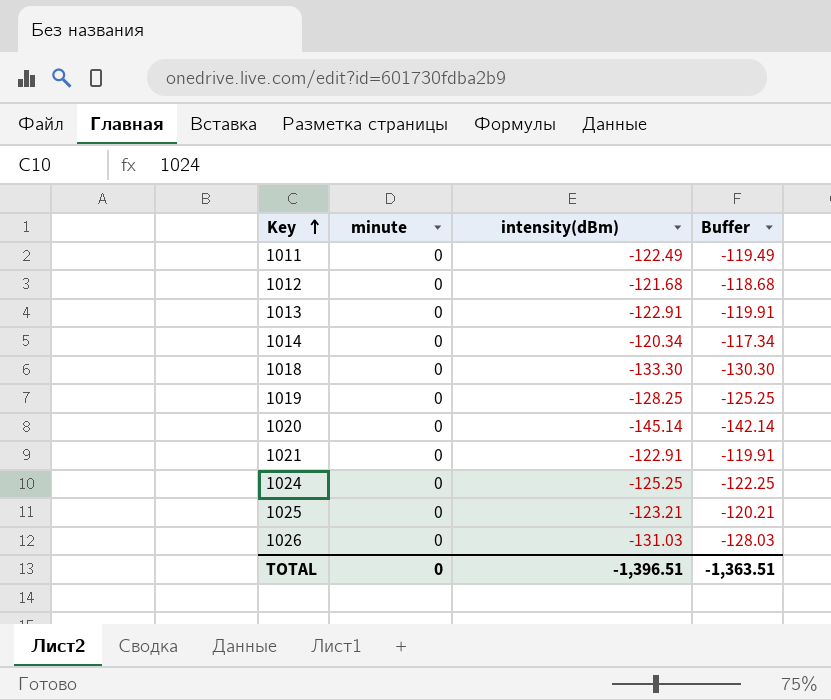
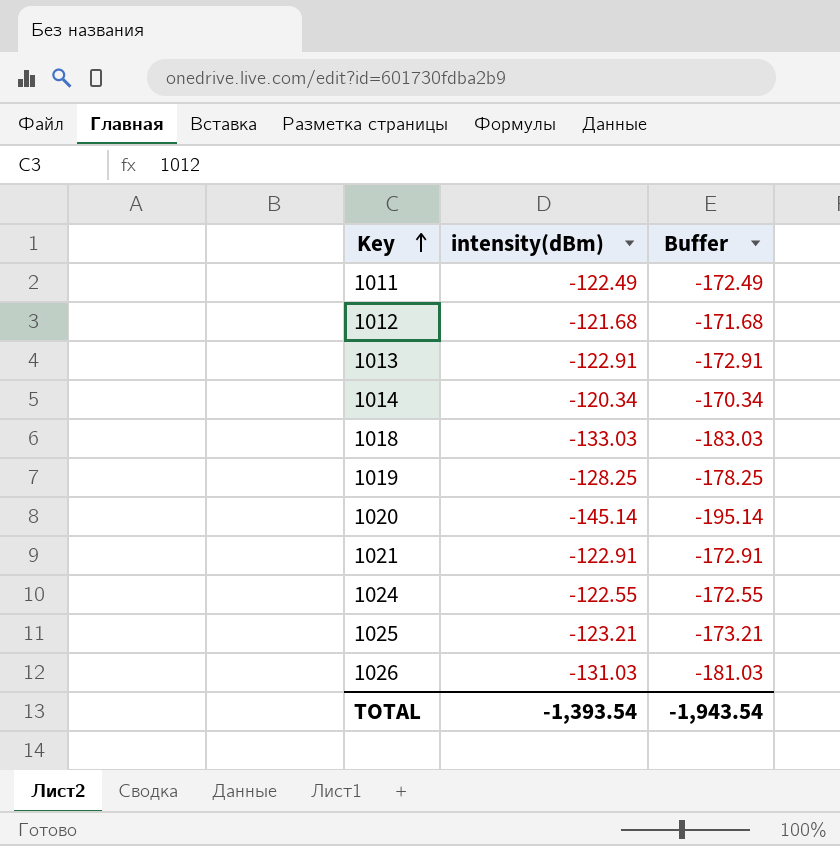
column minute | position: 2 -> none
column Buffer | formula: [intensity(dBm)] + 3 -> [intensity(dBm)] - 50
1018 | intensity(dBm): -133.30 -> -133.03
1024 | intensity(dBm): -125.25 -> -122.55
TOTAL | intensity(dBm): -1,396.51 -> -1,393.54
TOTAL | Buffer: -1,363.51 -> -1,943.54

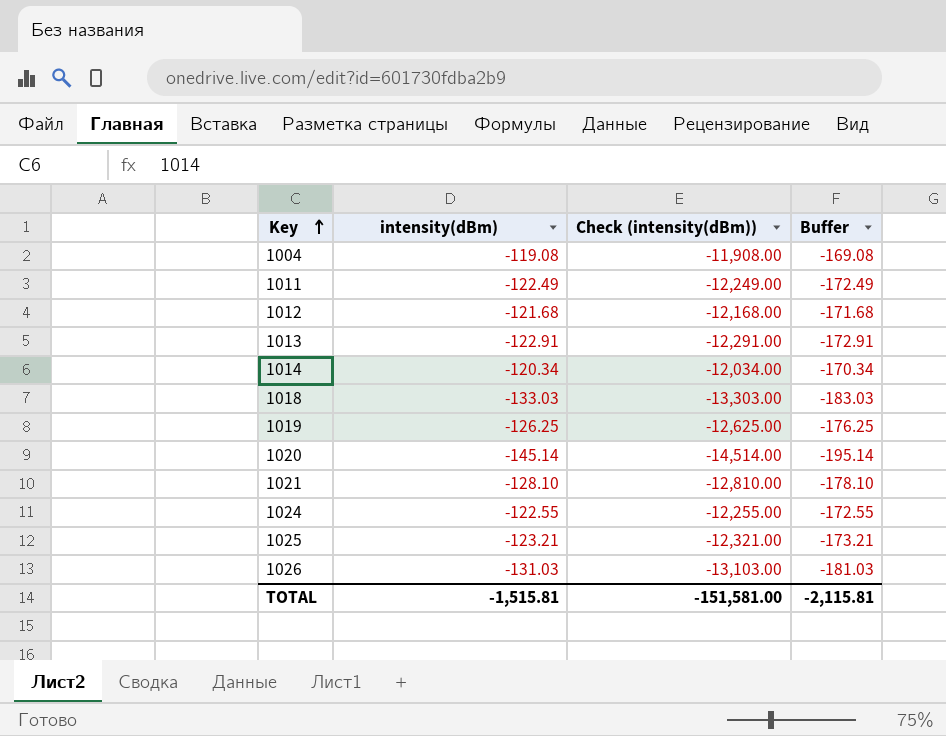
column Check (intensity(dBm)) | formula: none -> [intensity(dBm)] * 100
row 1004: none -> -119.08 | -11,908.00 | -169.08
1019 | intensity(dBm): -128.25 -> -126.25
1019 | Buffer: -178.25 -> -176.25
1021 | intensity(dBm): -122.91 -> -128.10
1021 | Buffer: -172.91 -> -178.10
TOTAL | intensity(dBm): -1,393.54 -> -1,515.81
TOTAL | Buffer: -1,943.54 -> -2,115.81

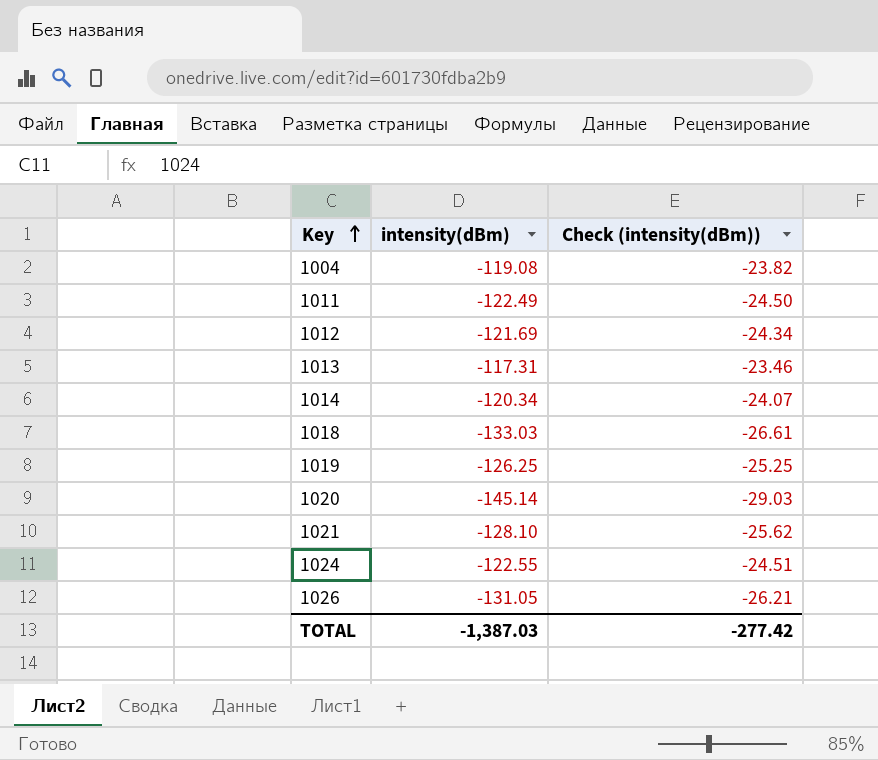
column Buffer | formula: [intensity(dBm)] - 50 -> none
column Check (intensity(dBm)) | formula: [intensity(dBm)] * 100 -> [intensity(dBm)] * 0.2
row 1025: -123.21 | -12,321.00 | -173.21 -> none
1012 | intensity(dBm): -121.68 -> -121.69
1013 | intensity(dBm): -122.91 -> -117.31
1026 | intensity(dBm): -131.03 -> -131.05
TOTAL | intensity(dBm): -1,515.81 -> -1,387.03
TOTAL | Check (intensity(dBm)): -151,581.00 -> -277.42

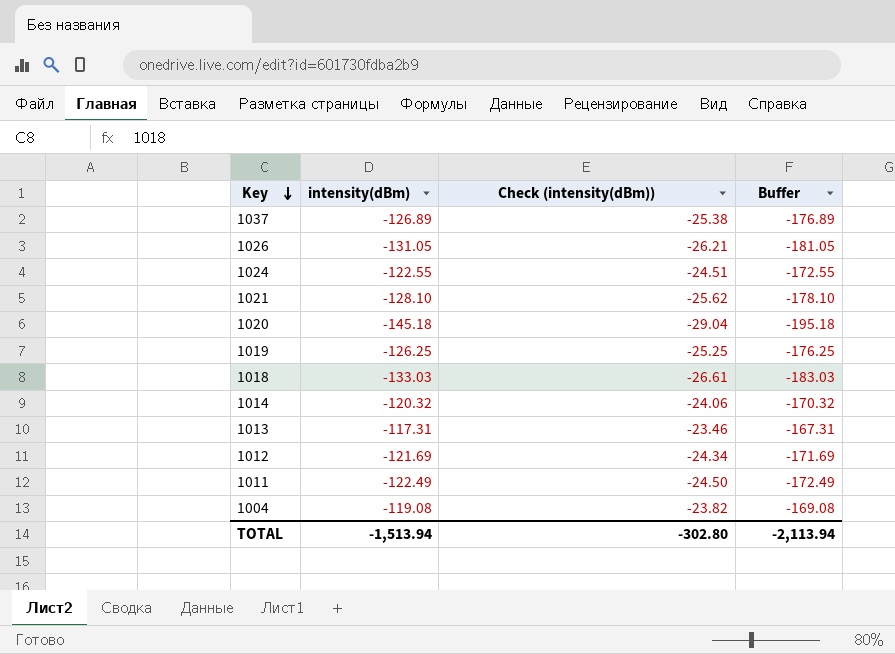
row order: Key ascending -> Key descending
column Buffer | formula: none -> [intensity(dBm)] - 50
row 1037: none -> -126.89 | -25.38 | -176.89
1020 | intensity(dBm): -145.14 -> -145.18
1020 | Check (intensity(dBm)): -29.03 -> -29.04
1014 | intensity(dBm): -120.34 -> -120.32
1014 | Check (intensity(dBm)): -24.07 -> -24.06
TOTAL | intensity(dBm): -1,387.03 -> -1,513.94
TOTAL | Check (intensity(dBm)): -277.42 -> -302.80

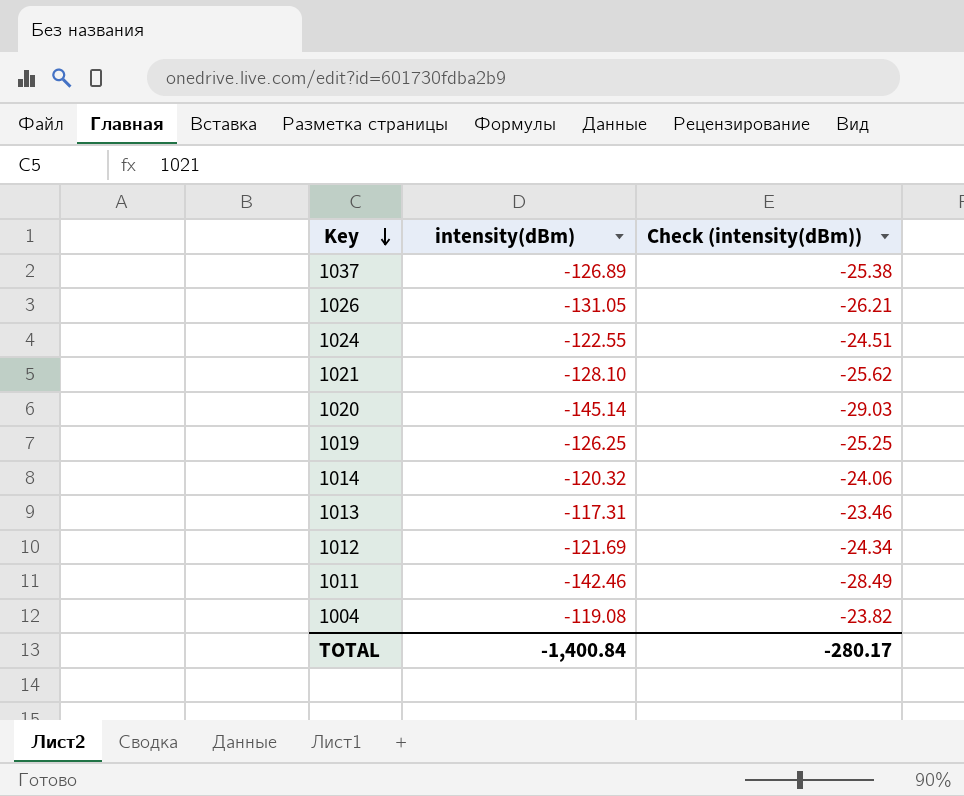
column Buffer | formula: [intensity(dBm)] - 50 -> none
row 1018: -133.03 | -26.61 | -183.03 -> none
1020 | intensity(dBm): -145.18 -> -145.14
1020 | Check (intensity(dBm)): -29.04 -> -29.03
1011 | intensity(dBm): -122.49 -> -142.46
1011 | Check (intensity(dBm)): -24.50 -> -28.49
TOTAL | intensity(dBm): -1,513.94 -> -1,400.84
TOTAL | Check (intensity(dBm)): -302.80 -> -280.17

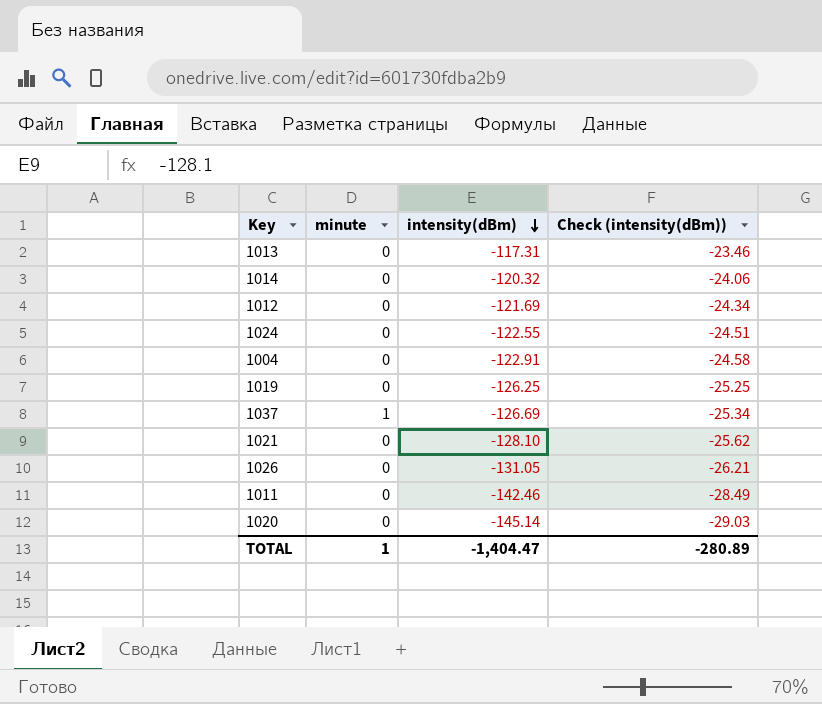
row order: Key descending -> intensity(dBm) descending
column minute | position: none -> 2
1004 | intensity(dBm): -119.08 -> -122.91
1004 | Check (intensity(dBm)): -23.82 -> -24.58
1037 | intensity(dBm): -126.89 -> -126.69
1037 | Check (intensity(dBm)): -25.38 -> -25.34
TOTAL | intensity(dBm): -1,400.84 -> -1,404.47
TOTAL | Check (intensity(dBm)): -280.17 -> -280.89

